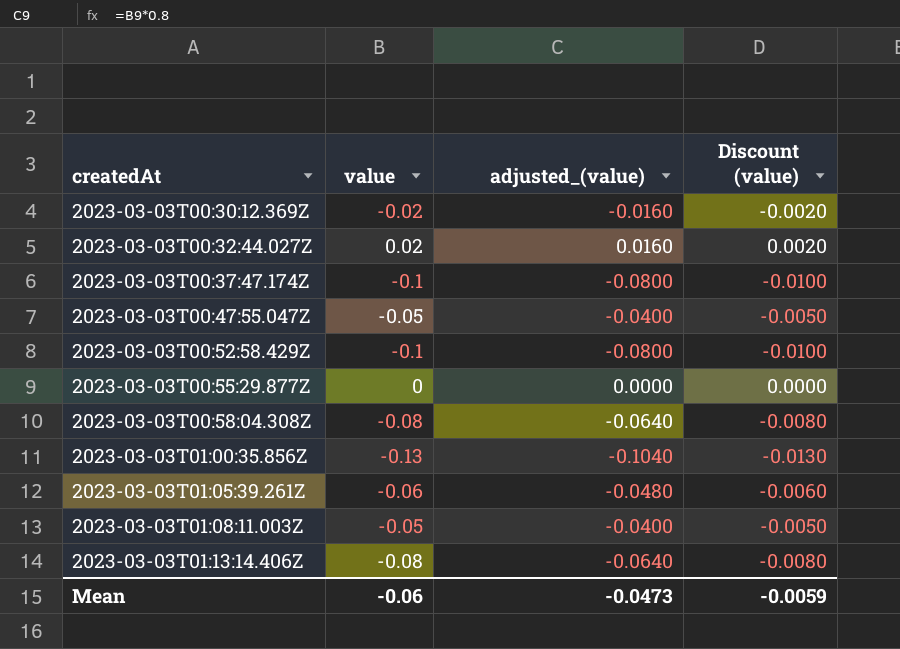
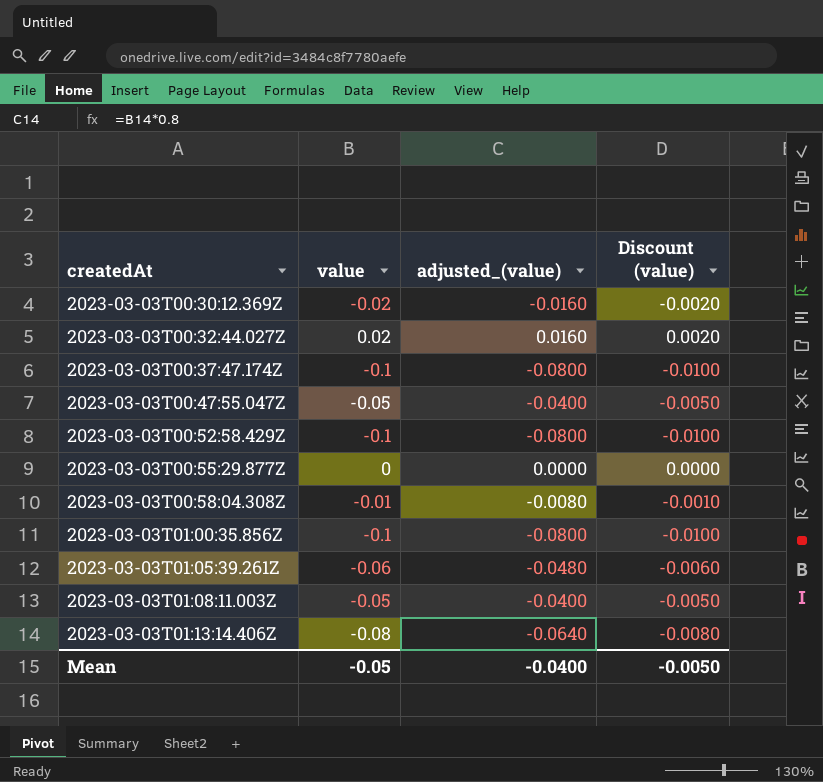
2023-03-03T00:58:04.308Z | value: -0.08 -> -0.01
2023-03-03T00:58:04.308Z | adjusted_(value): -0.0640 -> -0.0080
2023-03-03T00:58:04.308Z | Discount (value): -0.0080 -> -0.0010
2023-03-03T01:00:35.856Z | value: -0.13 -> -0.1
2023-03-03T01:00:35.856Z | adjusted_(value): -0.1040 -> -0.0800
2023-03-03T01:00:35.856Z | Discount (value): -0.0130 -> -0.0100
Mean | value: -0.06 -> -0.05
Mean | adjusted_(value): -0.0473 -> -0.0400
Mean | Discount (value): -0.0059 -> -0.0050

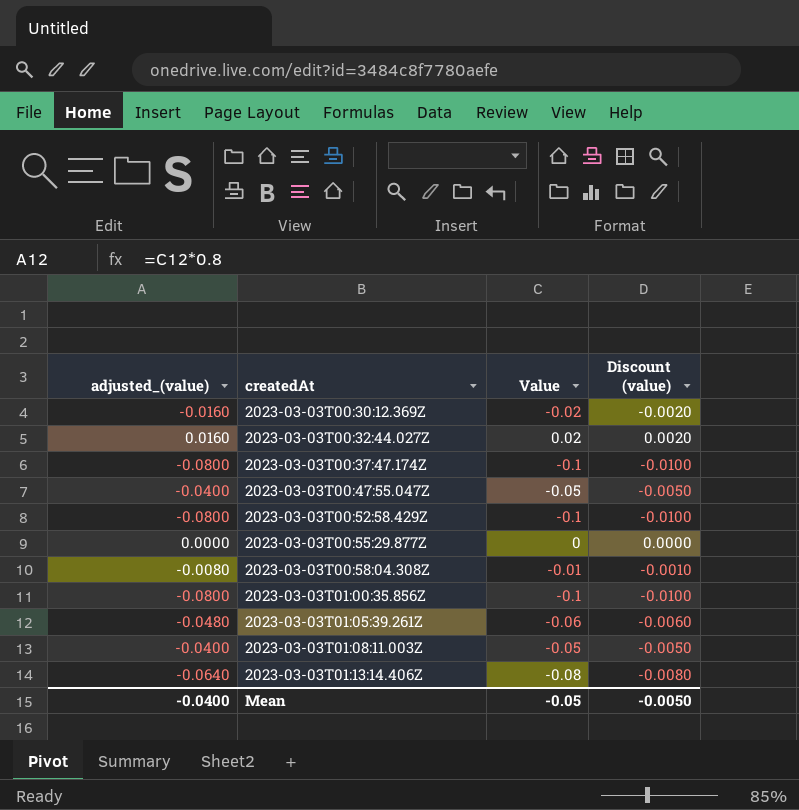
column adjusted_(value) | position: 3 -> 1
column name: value -> Value

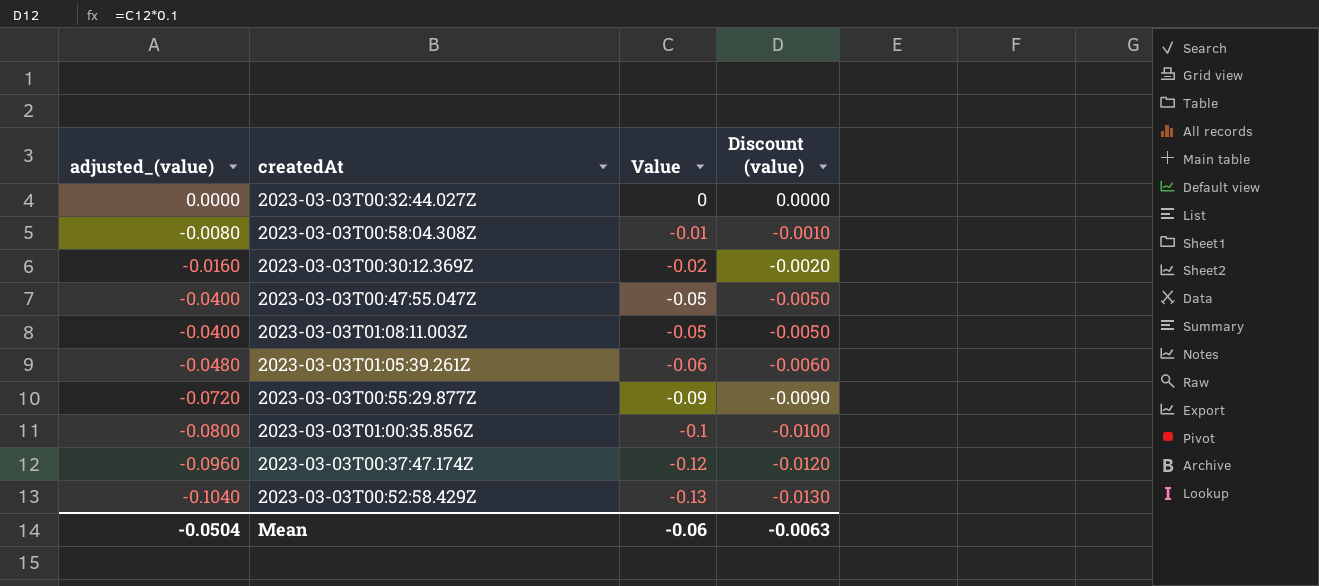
row order: createdAt ascending -> adjusted_(value) descending
row 2023-03-03T01:13:14.406Z: -0.0640 | -0.08 | -0.0080 -> none
2023-03-03T00:32:44.027Z | adjusted_(value): 0.0160 -> 0.0000
2023-03-03T00:32:44.027Z | Value: 0.02 -> 0
2023-03-03T00:32:44.027Z | Discount (value): 0.0020 -> 0.0000
2023-03-03T00:55:29.877Z | adjusted_(value): 0.0000 -> -0.0720
2023-03-03T00:55:29.877Z | Value: 0 -> -0.09
2023-03-03T00:55:29.877Z | Discount (value): 0.0000 -> -0.0090
2023-03-03T00:37:47.174Z | adjusted_(value): -0.0800 -> -0.0960
2023-03-03T00:37:47.174Z | Value: -0.1 -> -0.12
2023-03-03T00:37:47.174Z | Discount (value): -0.0100 -> -0.0120
2023-03-03T00:52:58.429Z | adjusted_(value): -0.0800 -> -0.1040
2023-03-03T00:52:58.429Z | Value: -0.1 -> -0.13
2023-03-03T00:52:58.429Z | Discount (value): -0.0100 -> -0.0130
Mean | adjusted_(value): -0.0400 -> -0.0504
Mean | Value: -0.05 -> -0.06
Mean | Discount (value): -0.0050 -> -0.0063

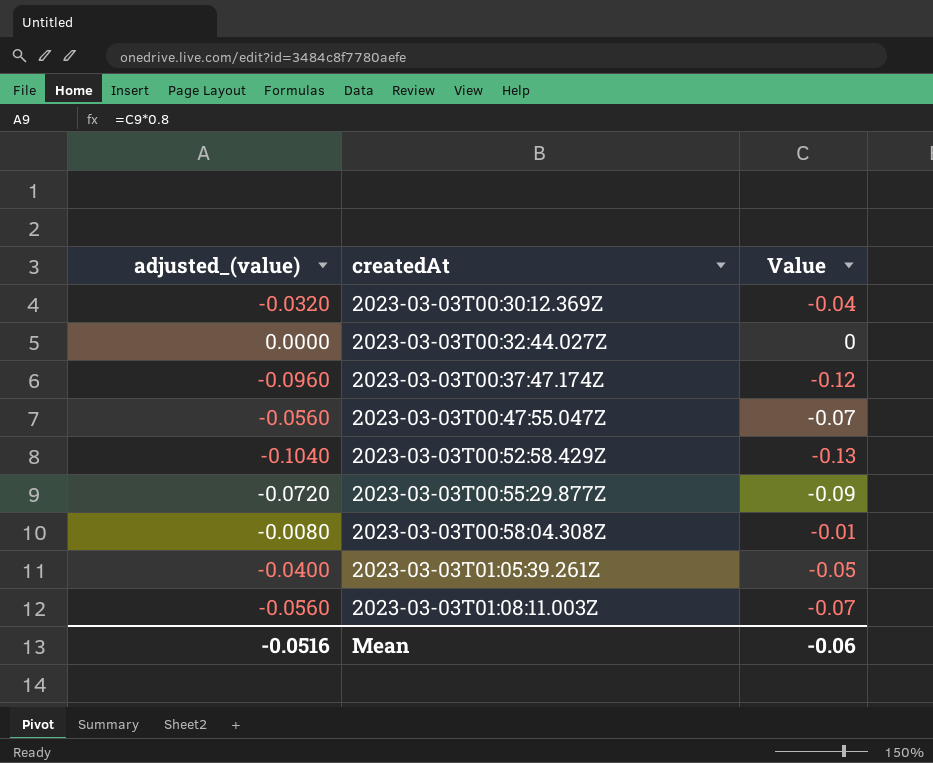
row order: adjusted_(value) descending -> createdAt ascending
column Discount (value) | formula: [Value] * 0.1 -> none
row 2023-03-03T01:00:35.856Z: -0.0800 | -0.1 | -0.0100 -> none
2023-03-03T00:30:12.369Z | adjusted_(value): -0.0160 -> -0.0320
2023-03-03T00:30:12.369Z | Value: -0.02 -> -0.04
2023-03-03T00:47:55.047Z | adjusted_(value): -0.0400 -> -0.0560
2023-03-03T00:47:55.047Z | Value: -0.05 -> -0.07
2023-03-03T01:05:39.261Z | adjusted_(value): -0.0480 -> -0.0400
2023-03-03T01:05:39.261Z | Value: -0.06 -> -0.05
2023-03-03T01:08:11.003Z | adjusted_(value): -0.0400 -> -0.0560
2023-03-03T01:08:11.003Z | Value: -0.05 -> -0.07
Mean | adjusted_(value): -0.0504 -> -0.0516

